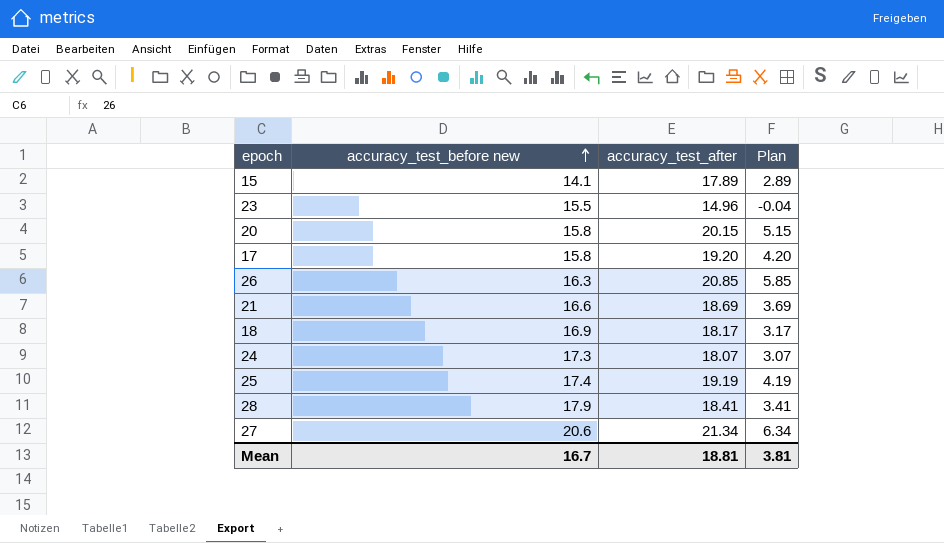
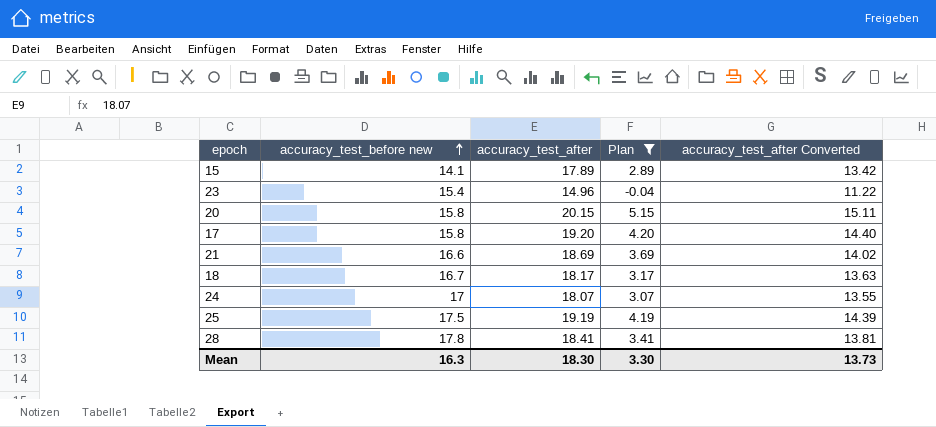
filter: none -> Plan <= 5.15
column accuracy_test_after Converted | formula: none -> [accuracy_test_after] * 0.75
23 | accuracy_test_before new: 15.5 -> 15.4
18 | accuracy_test_before new: 16.9 -> 16.7
24 | accuracy_test_before new: 17.3 -> 17
25 | accuracy_test_before new: 17.4 -> 17.5
28 | accuracy_test_before new: 17.9 -> 17.8
Mean | accuracy_test_before new: 16.7 -> 16.3
Mean | accuracy_test_after: 18.81 -> 18.30
Mean | Plan: 3.81 -> 3.30

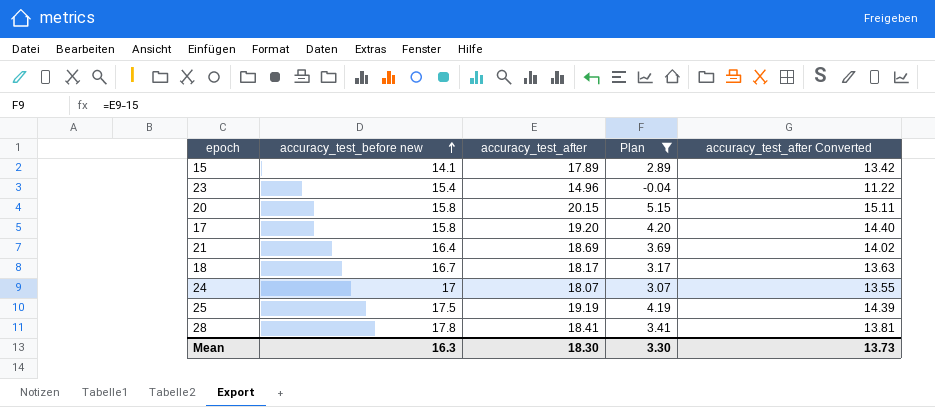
21 | accuracy_test_before new: 16.6 -> 16.4

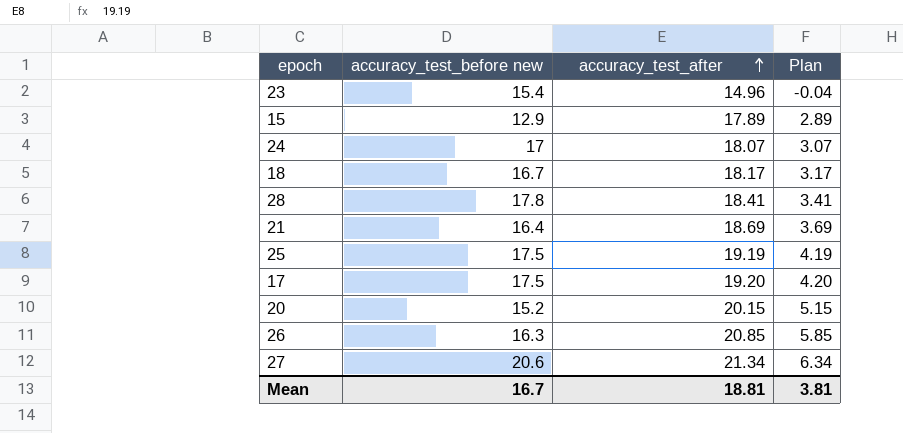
filter: Plan <= 5.15 -> none
row order: accuracy_test_before new ascending -> accuracy_test_after ascending
column accuracy_test_after Converted | formula: [accuracy_test_after] * 0.75 -> none
15 | accuracy_test_before new: 14.1 -> 12.9
17 | accuracy_test_before new: 15.8 -> 17.5
20 | accuracy_test_before new: 15.8 -> 15.2
Mean | accuracy_test_before new: 16.3 -> 16.7
Mean | accuracy_test_after: 18.30 -> 18.81
Mean | Plan: 3.30 -> 3.81

